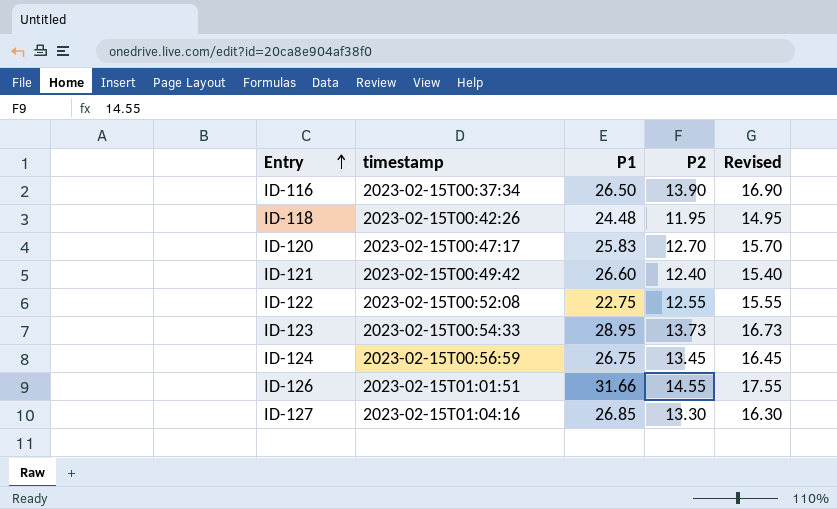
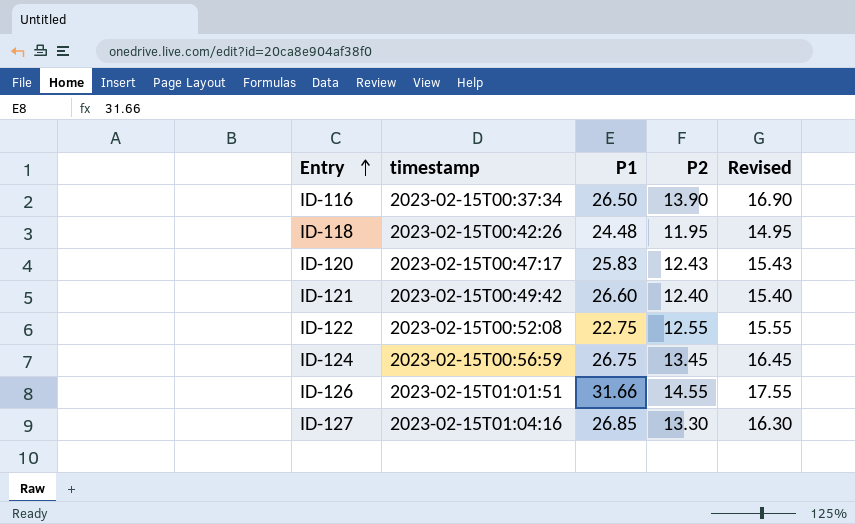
row ID-123: 2023-02-15T00:54:33 | 28.95 | 13.73 | 16.73 -> none
ID-120 | P2: 12.70 -> 12.43
ID-120 | Revised: 15.70 -> 15.43

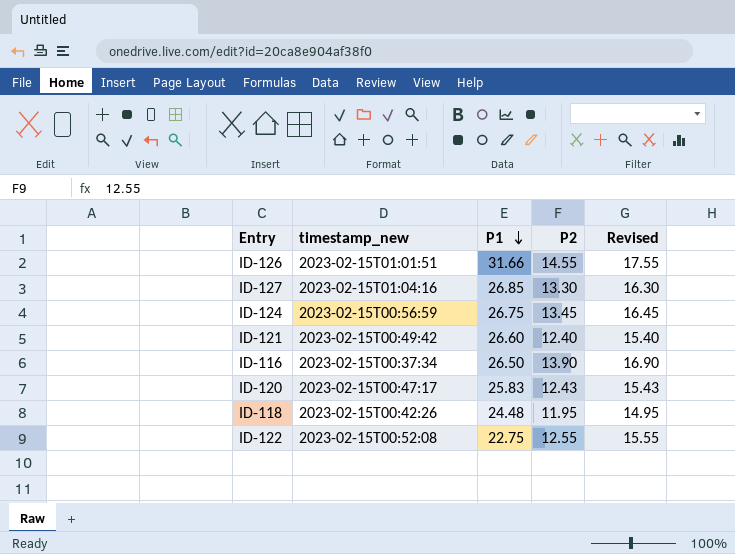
row order: Entry ascending -> P1 descending
column name: timestamp -> timestamp_new

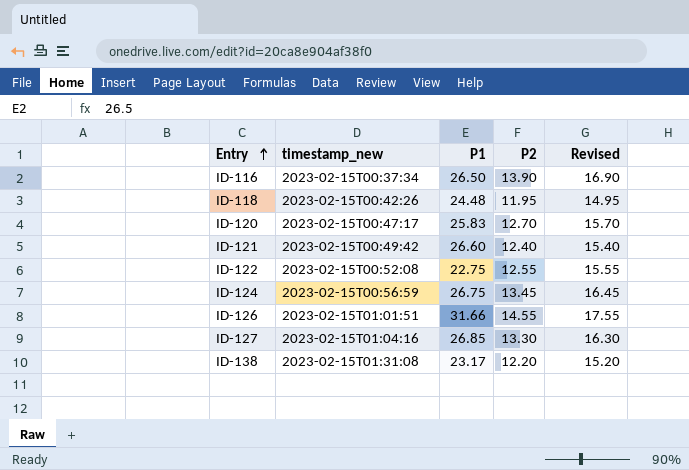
row order: P1 descending -> Entry ascending
ID-120 | P2: 12.43 -> 12.70
ID-120 | Revised: 15.43 -> 15.70
row ID-138: none -> 2023-02-15T01:31:08 | 23.17 | 12.20 | 15.20

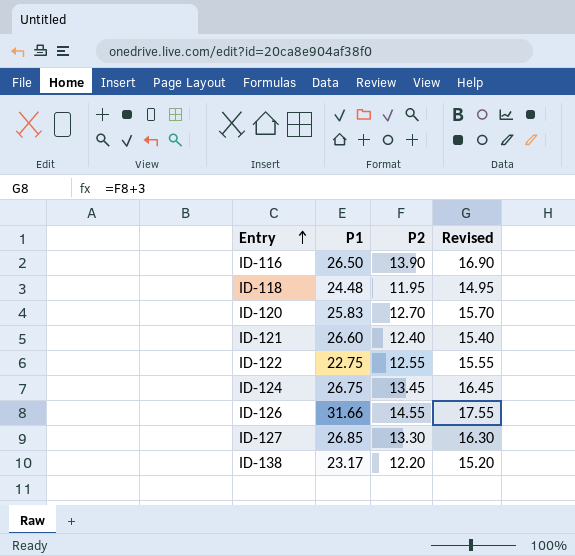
column timestamp_new | position: 2 -> none

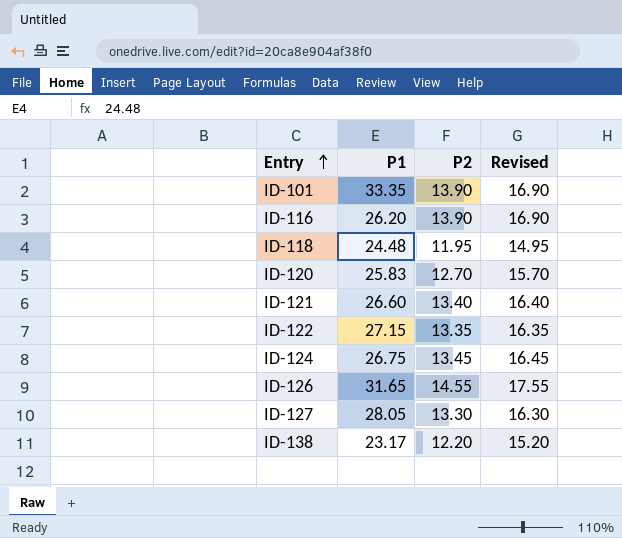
row ID-101: none -> 33.35 | 13.90 | 16.90
ID-116 | P1: 26.50 -> 26.20
ID-121 | P2: 12.40 -> 13.40
ID-121 | Revised: 15.40 -> 16.40
ID-122 | P1: 22.75 -> 27.15
ID-122 | P2: 12.55 -> 13.35
ID-122 | Revised: 15.55 -> 16.35
ID-126 | P1: 31.66 -> 31.65
ID-127 | P1: 26.85 -> 28.05

